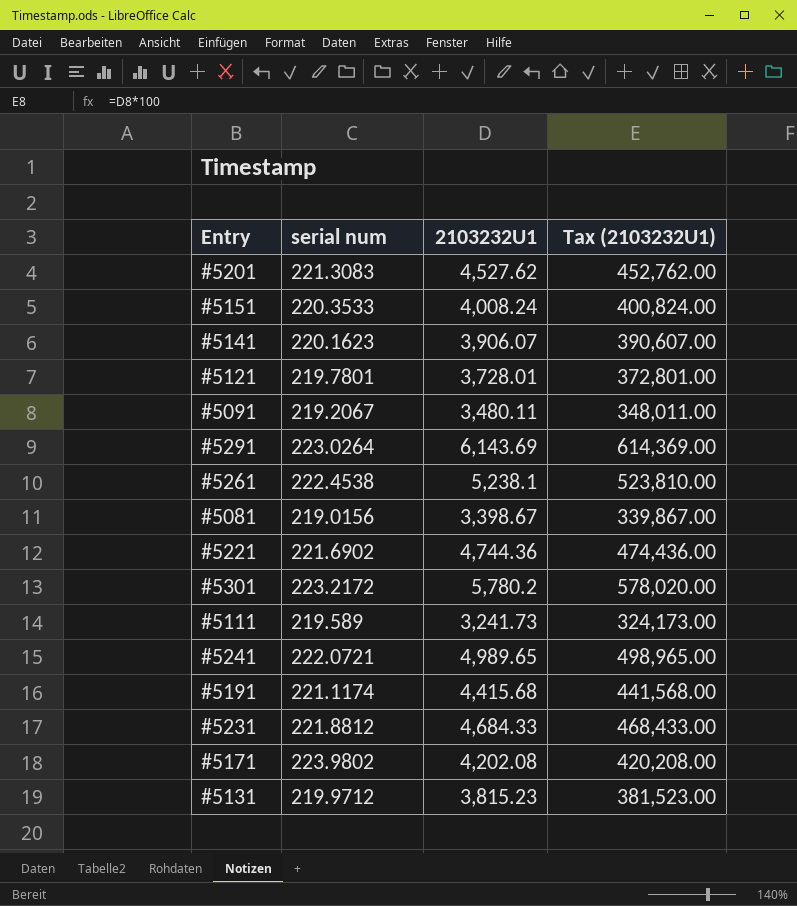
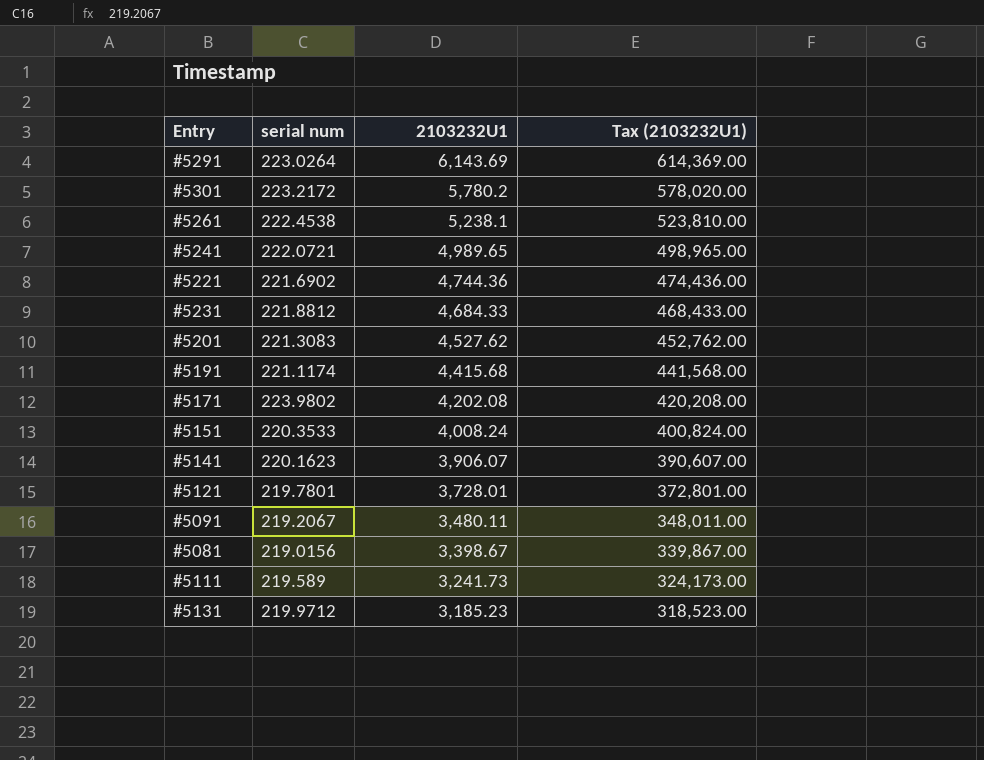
row order: none -> 2103232U1 descending
#5131 | 2103232U1: 3,815.23 -> 3,185.23
#5131 | Tax (2103232U1): 381,523.00 -> 318,523.00

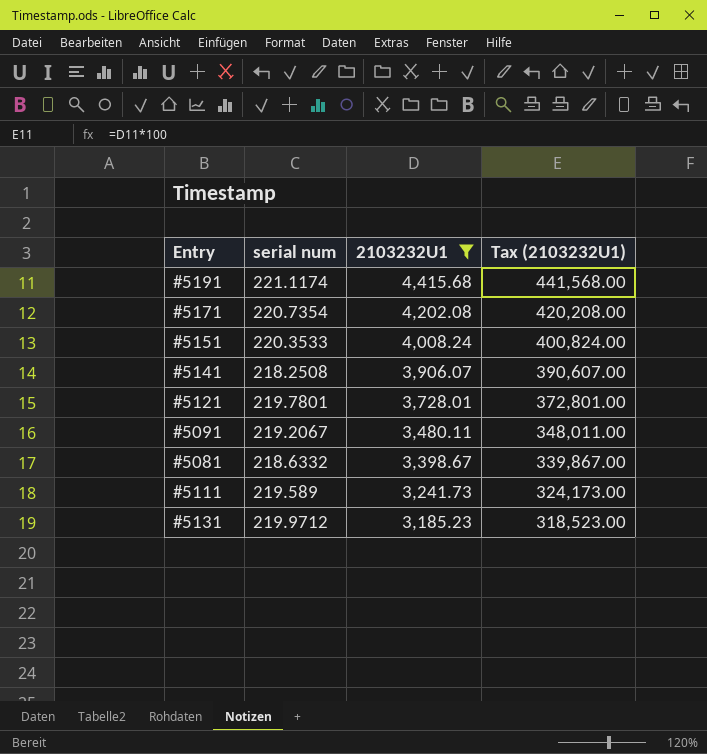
filter: none -> 2103232U1 <= 4,415.68
#5171 | serial num: 223.9802 -> 220.7354
#5141 | serial num: 220.1623 -> 218.2508
#5081 | serial num: 219.0156 -> 218.6332

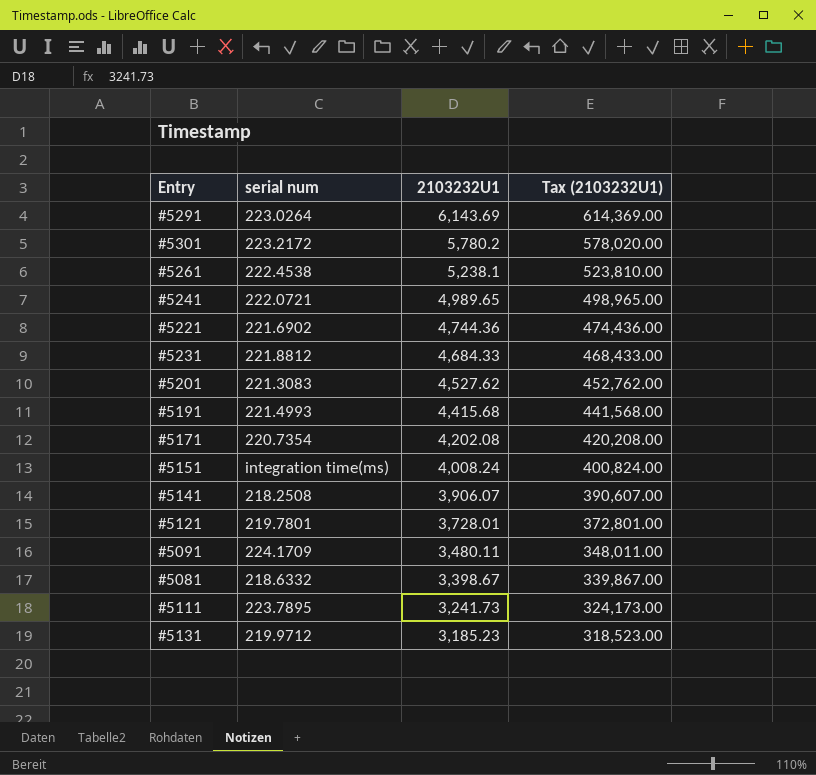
filter: 2103232U1 <= 4,415.68 -> none
#5191 | serial num: 221.1174 -> 221.4993
#5151 | serial num: 220.3533 -> integration time(ms)
#5091 | serial num: 219.2067 -> 224.1709
#5111 | serial num: 219.589 -> 223.7895

